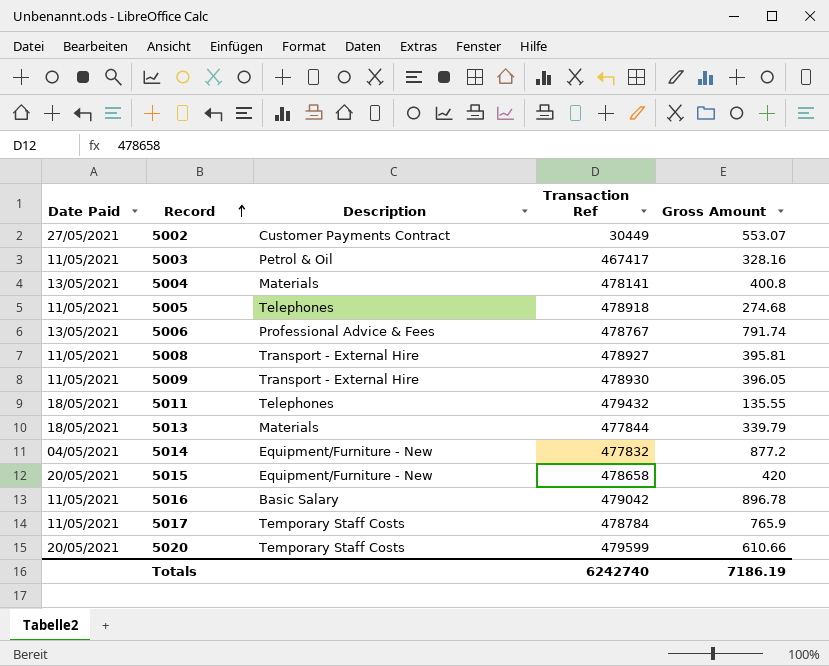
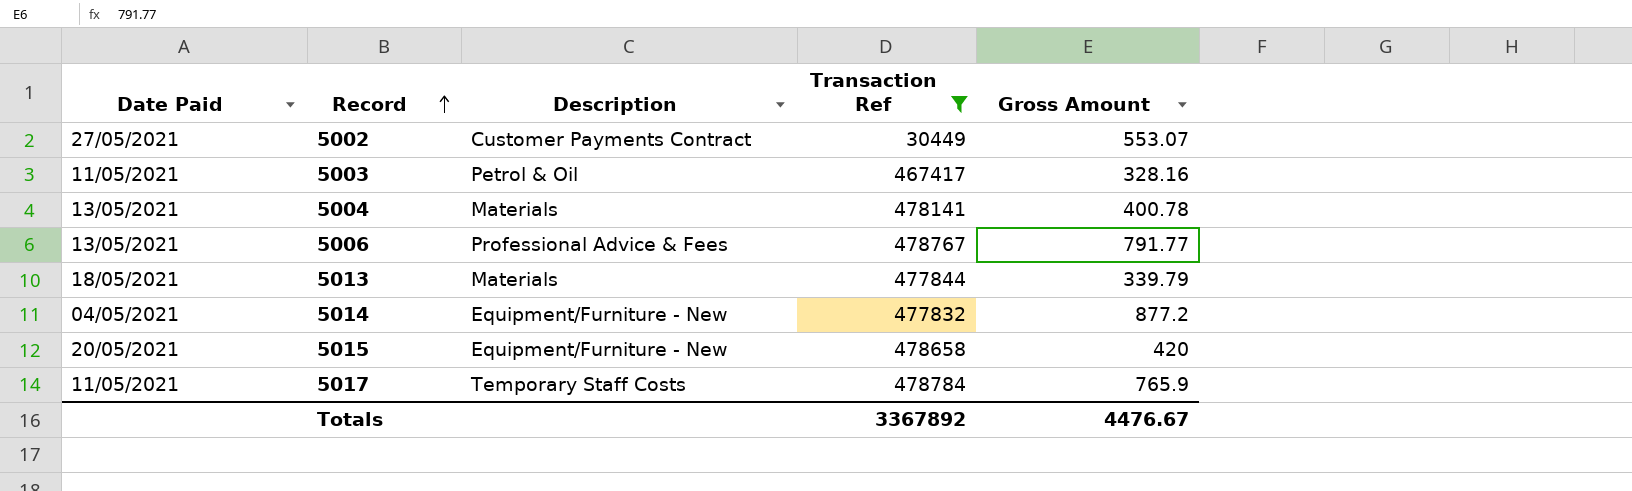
filter: none -> Transaction Ref <= 478784
5004 | Gross Amount: 400.8 -> 400.78
5006 | Gross Amount: 791.74 -> 791.77
Totals | Transaction Ref: 6242740 -> 3367892
Totals | Gross Amount: 7186.19 -> 4476.67

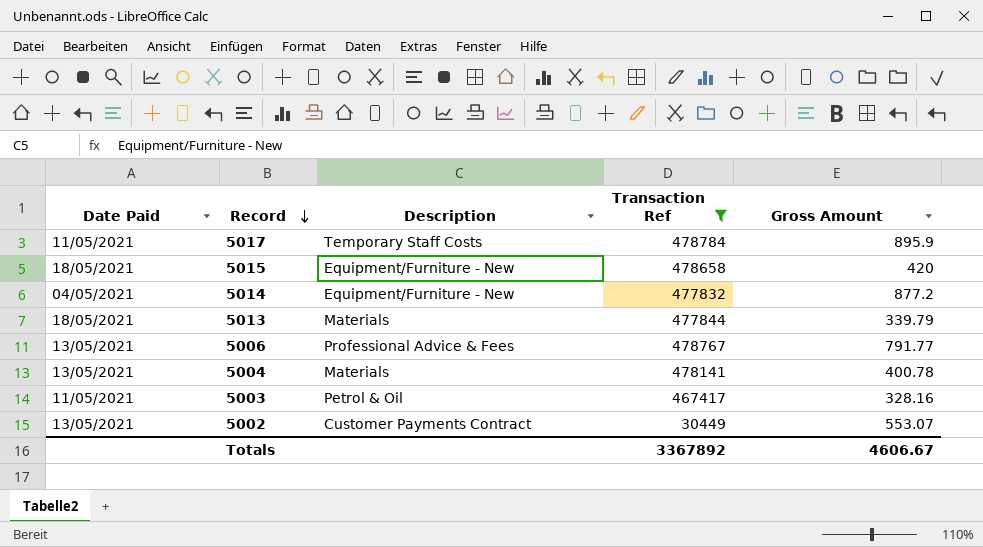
row order: Record ascending -> Record descending
5017 | Gross Amount: 765.9 -> 895.9
5015 | Date Paid: 20/05/2021 -> 18/05/2021
5002 | Date Paid: 27/05/2021 -> 13/05/2021
Totals | Gross Amount: 4476.67 -> 4606.67

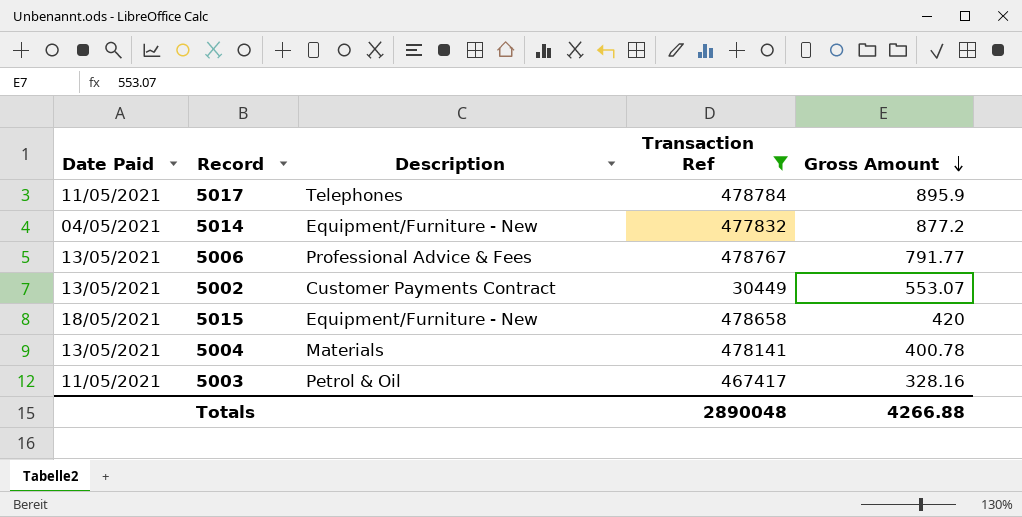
row order: Record descending -> Gross Amount descending
row 5013: 18/05/2021 | Materials | 477844 | 339.79 -> none
5017 | Description: Temporary Staff Costs -> Telephones
Totals | Transaction Ref: 3367892 -> 2890048
Totals | Gross Amount: 4606.67 -> 4266.88

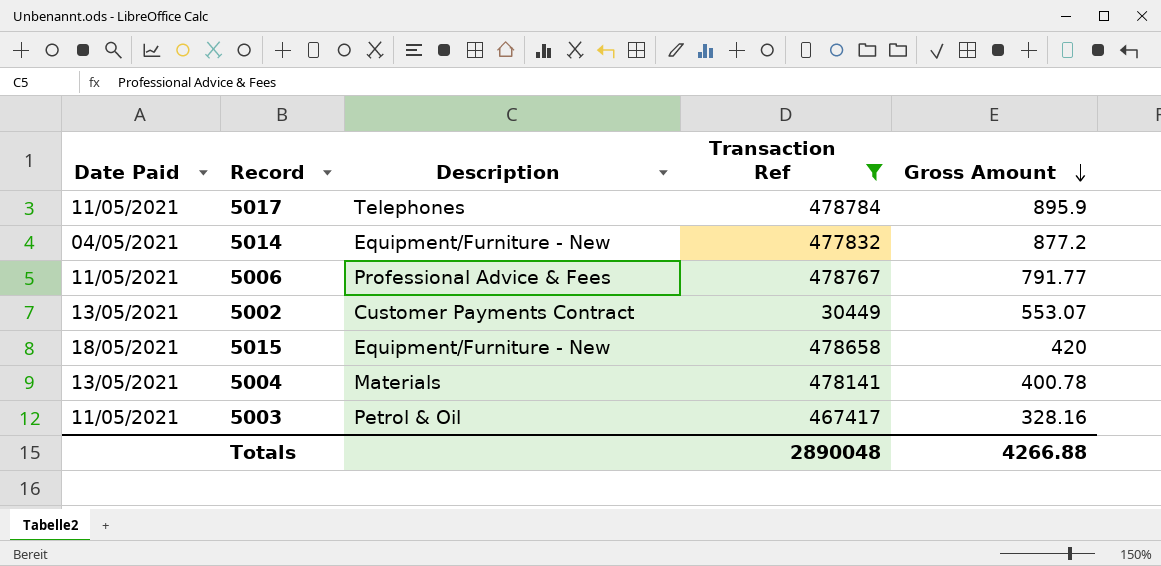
5006 | Date Paid: 13/05/2021 -> 11/05/2021

